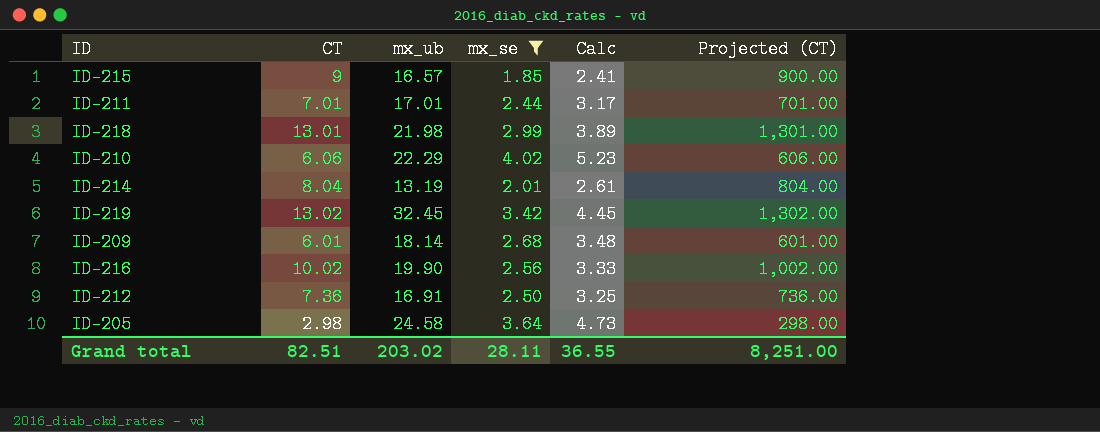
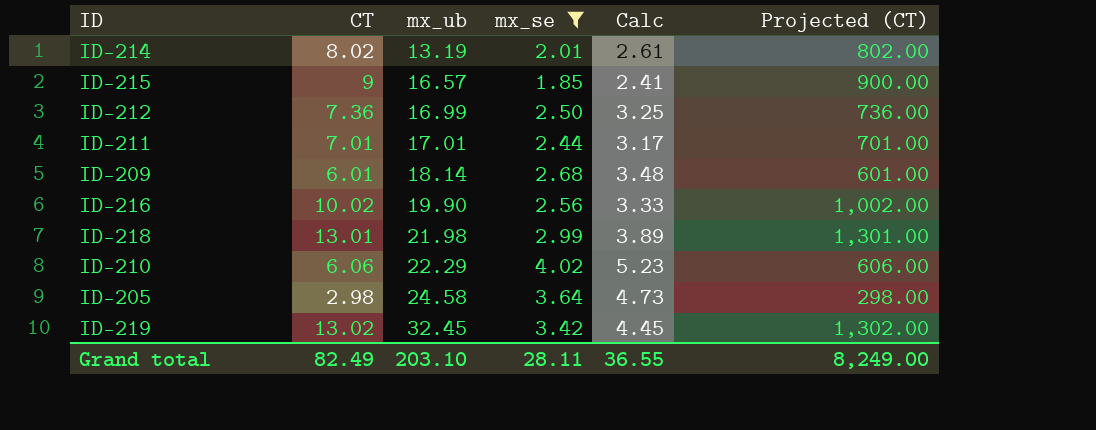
row order: none -> mx_ub ascending
ID-214 | CT: 8.04 -> 8.02
ID-214 | Projected (CT): 804.00 -> 802.00
ID-212 | mx_ub: 16.91 -> 16.99
Grand total | CT: 82.51 -> 82.49
Grand total | mx_ub: 203.02 -> 203.10
Grand total | Projected (CT): 8,251.00 -> 8,249.00

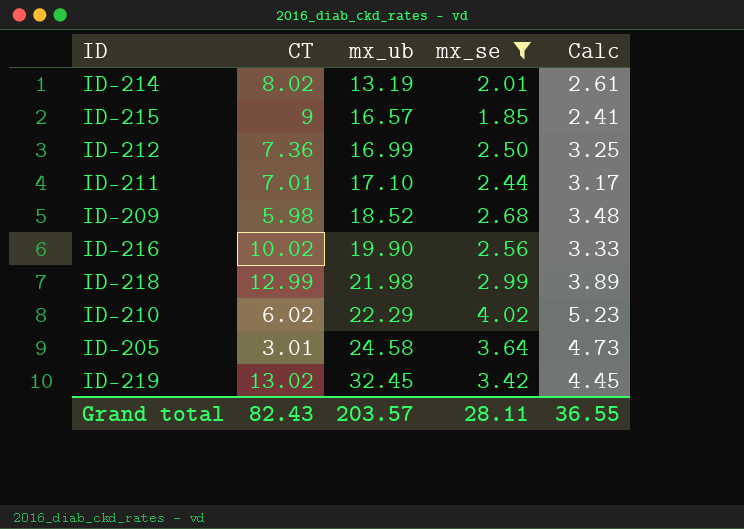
column Projected (CT) | formula: [CT] * 100 -> none
ID-211 | mx_ub: 17.01 -> 17.10
ID-209 | CT: 6.01 -> 5.98
ID-209 | mx_ub: 18.14 -> 18.52
ID-218 | CT: 13.01 -> 12.99
ID-210 | CT: 6.06 -> 6.02
ID-205 | CT: 2.98 -> 3.01
Grand total | CT: 82.49 -> 82.43
Grand total | mx_ub: 203.10 -> 203.57

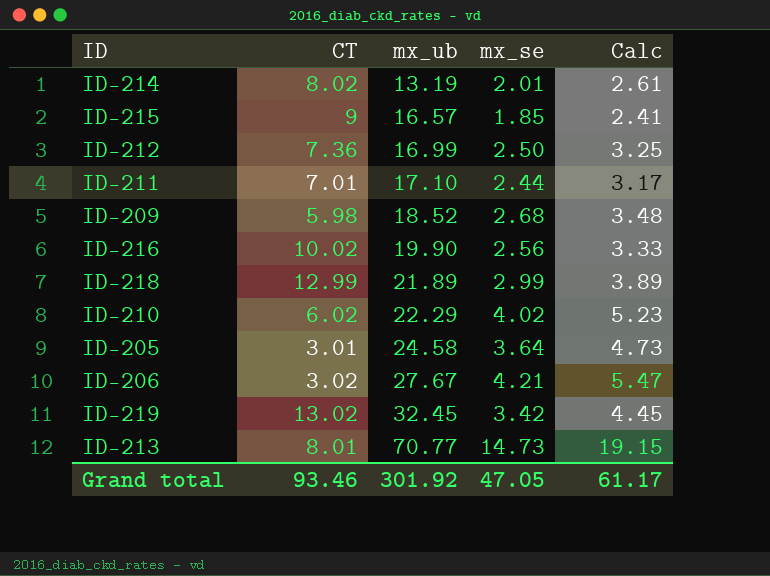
filter: mx_se <= 4.02 -> none
ID-218 | mx_ub: 21.98 -> 21.89
Grand total | CT: 82.43 -> 93.46
Grand total | mx_ub: 203.57 -> 301.92
Grand total | mx_se: 28.11 -> 47.05
Grand total | Calc: 36.55 -> 61.17

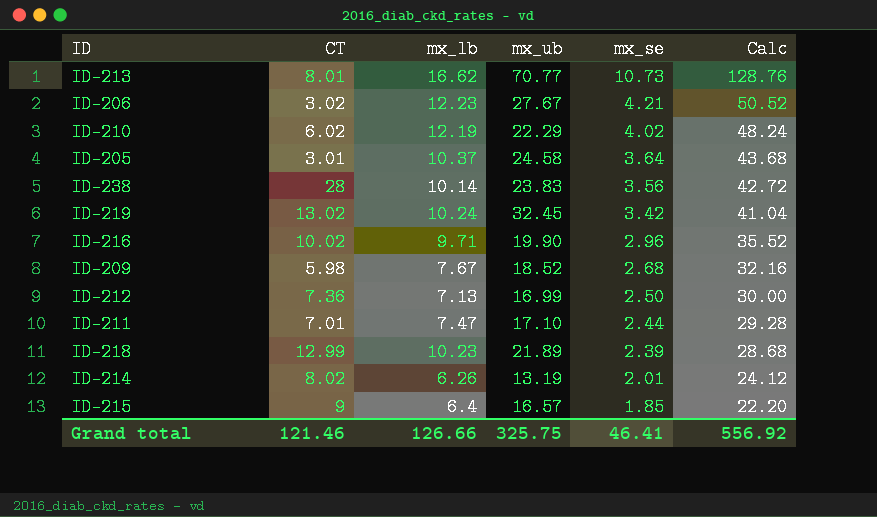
row order: mx_ub ascending -> mx_se descending
column mx_lb | position: none -> 3
column Calc | formula: [mx_se] * 1.3 -> [mx_se] * 12
ID-213 | mx_se: 14.73 -> 10.73
row ID-238: none -> 28 | 10.14 | 23.83 | 3.56 | 42.72
ID-216 | mx_se: 2.56 -> 2.96
ID-218 | mx_se: 2.99 -> 2.39
Grand total | CT: 93.46 -> 121.46
Grand total | mx_ub: 301.92 -> 325.75
Grand total | mx_se: 47.05 -> 46.41
Grand total | Calc: 61.17 -> 556.92

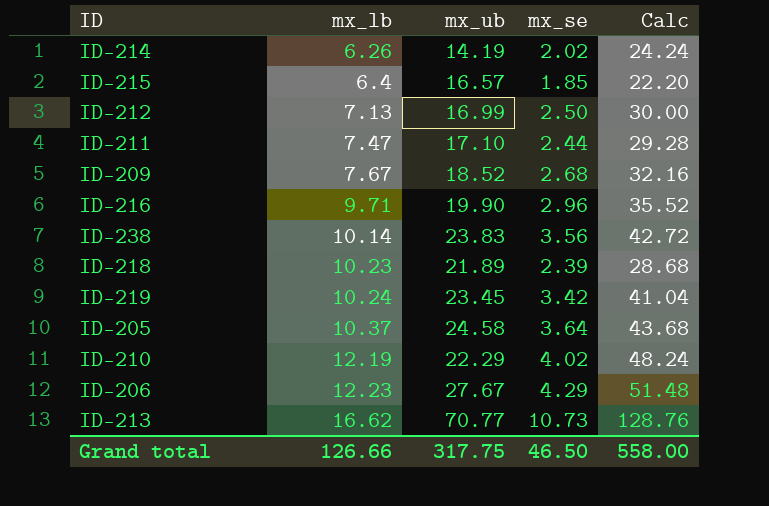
row order: mx_se descending -> mx_lb ascending
column CT | position: 2 -> none
ID-214 | mx_ub: 13.19 -> 14.19
ID-214 | mx_se: 2.01 -> 2.02
ID-214 | Calc: 24.12 -> 24.24
ID-219 | mx_ub: 32.45 -> 23.45
ID-206 | mx_se: 4.21 -> 4.29
ID-206 | Calc: 50.52 -> 51.48
Grand total | mx_ub: 325.75 -> 317.75
Grand total | mx_se: 46.41 -> 46.50
Grand total | Calc: 556.92 -> 558.00

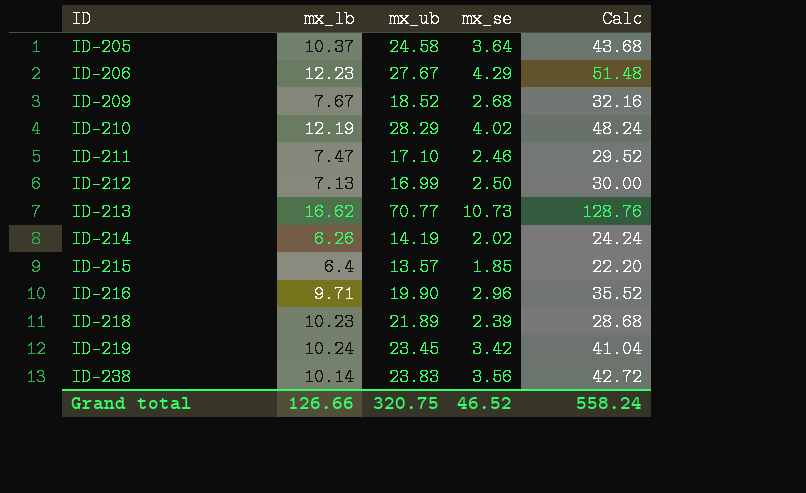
row order: mx_lb ascending -> ID ascending
ID-210 | mx_ub: 22.29 -> 28.29
ID-211 | mx_se: 2.44 -> 2.46
ID-211 | Calc: 29.28 -> 29.52
ID-215 | mx_ub: 16.57 -> 13.57
Grand total | mx_ub: 317.75 -> 320.75
Grand total | mx_se: 46.50 -> 46.52
Grand total | Calc: 558.00 -> 558.24

